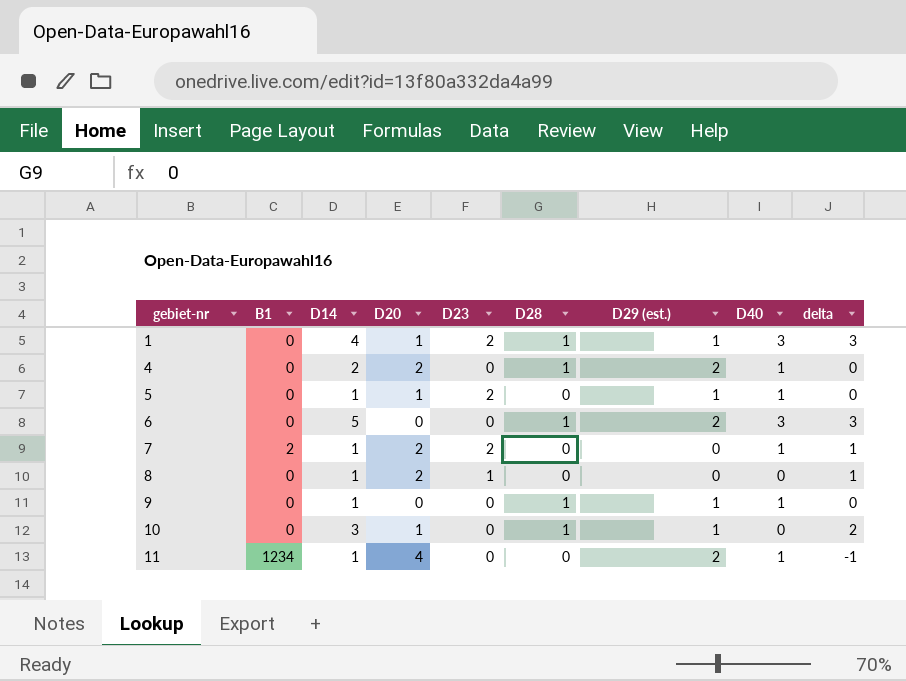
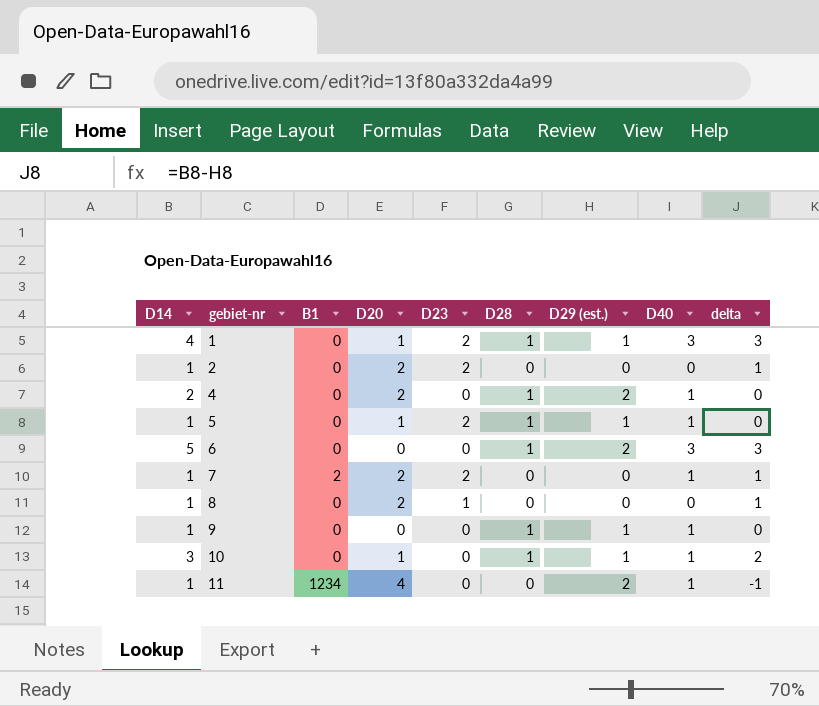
column D14 | position: 3 -> 1
row 2: none -> 1 | 0 | 2 | 2 | 0 | 0 | 0 | 1
5 | D28: 0 -> 1
10 | D40: 0 -> 1

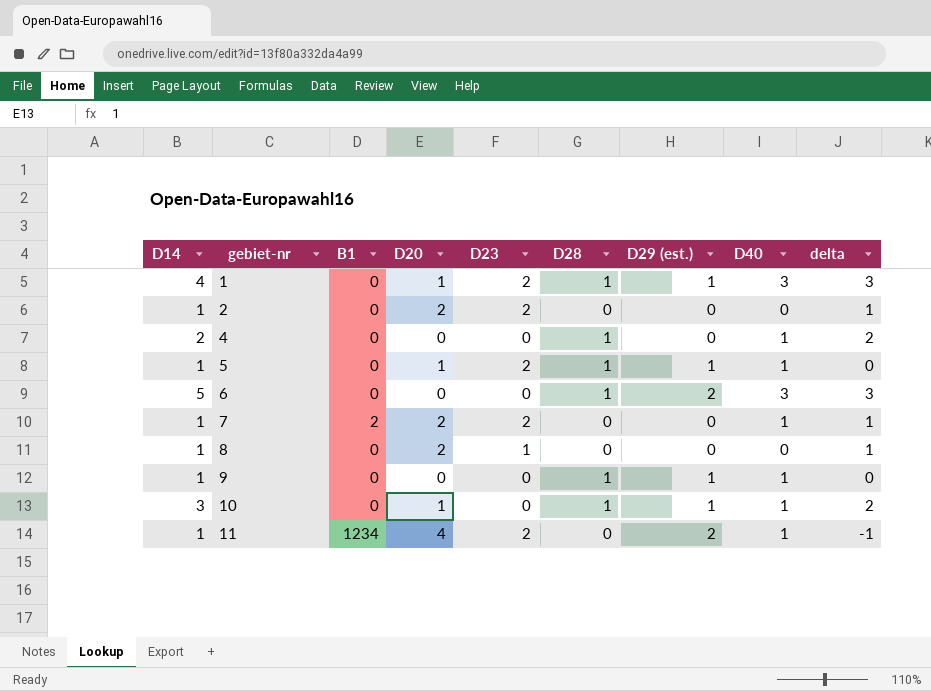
4 | D20: 2 -> 0
4 | D29 (est.): 2 -> 0
4 | delta: 0 -> 2
11 | D23: 0 -> 2

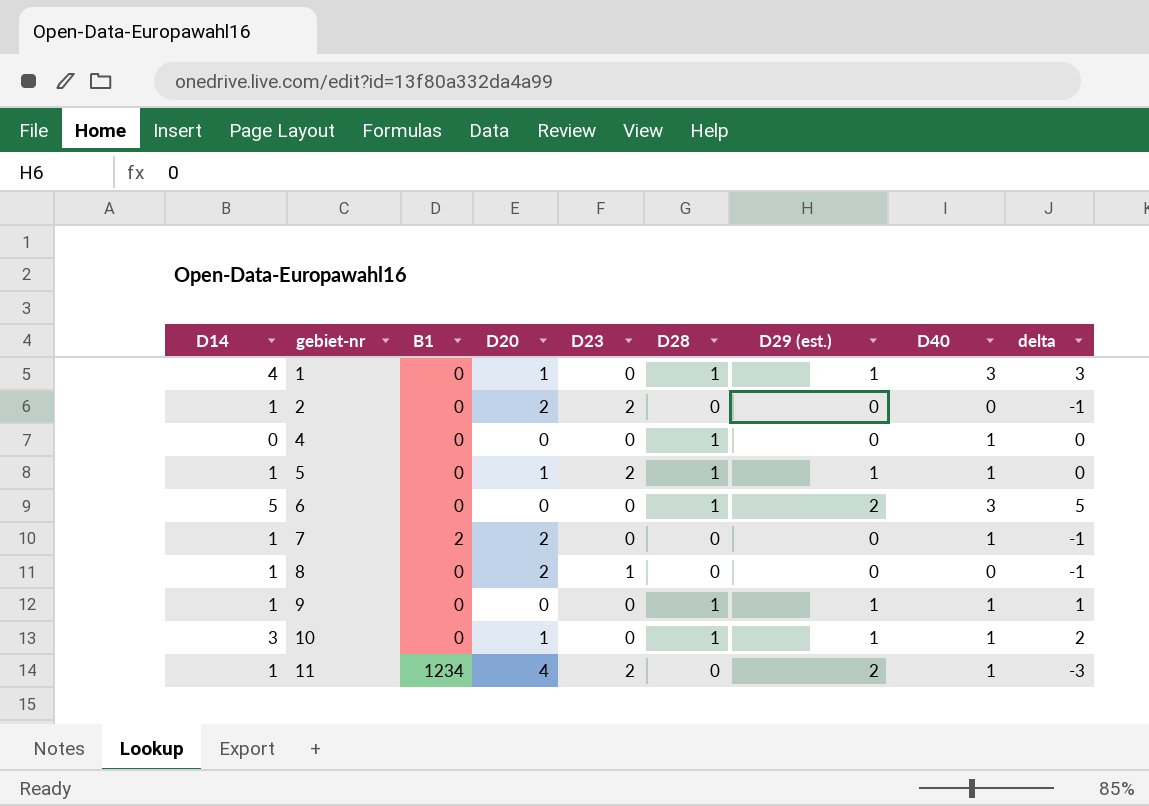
column delta | formula: [D14] - [D29 (est.)] -> [D14] - [D20]
1 | D23: 2 -> 0
4 | D14: 2 -> 0
7 | D23: 2 -> 0

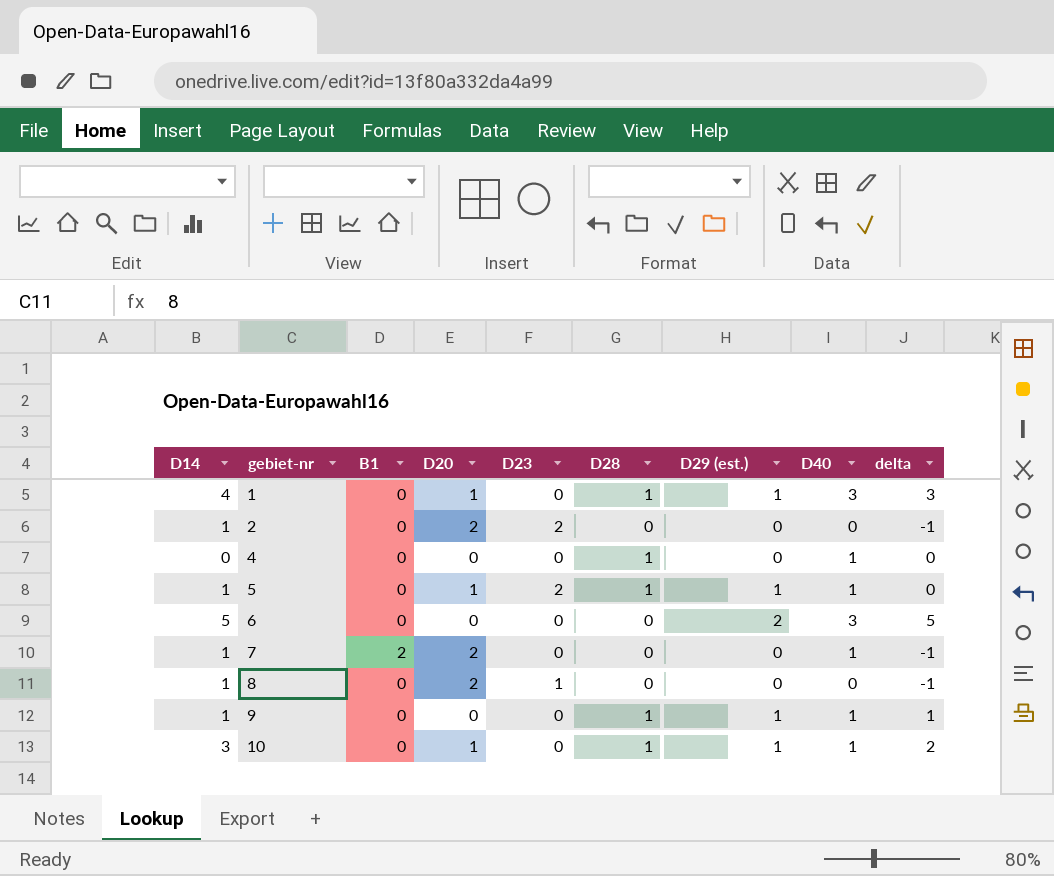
row 11: 1 | 1234 | 4 | 2 | 0 | 2 | 1 | -3 -> none
6 | D28: 1 -> 0

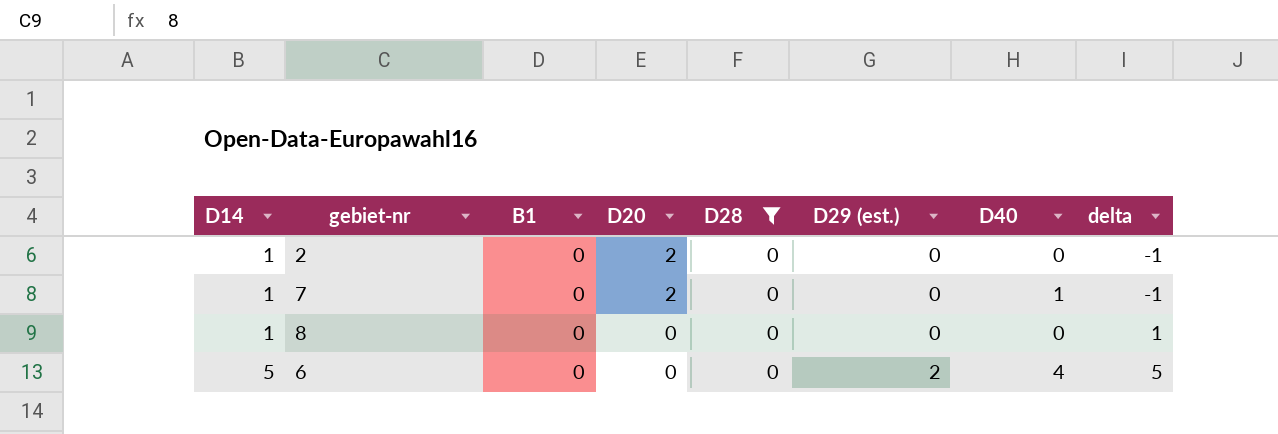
filter: none -> D28 = 0
row order: gebiet-nr ascending -> D14 ascending
column D23 | position: 5 -> none
7 | B1: 2 -> 0
8 | D20: 2 -> 0
8 | delta: -1 -> 1
6 | D40: 3 -> 4

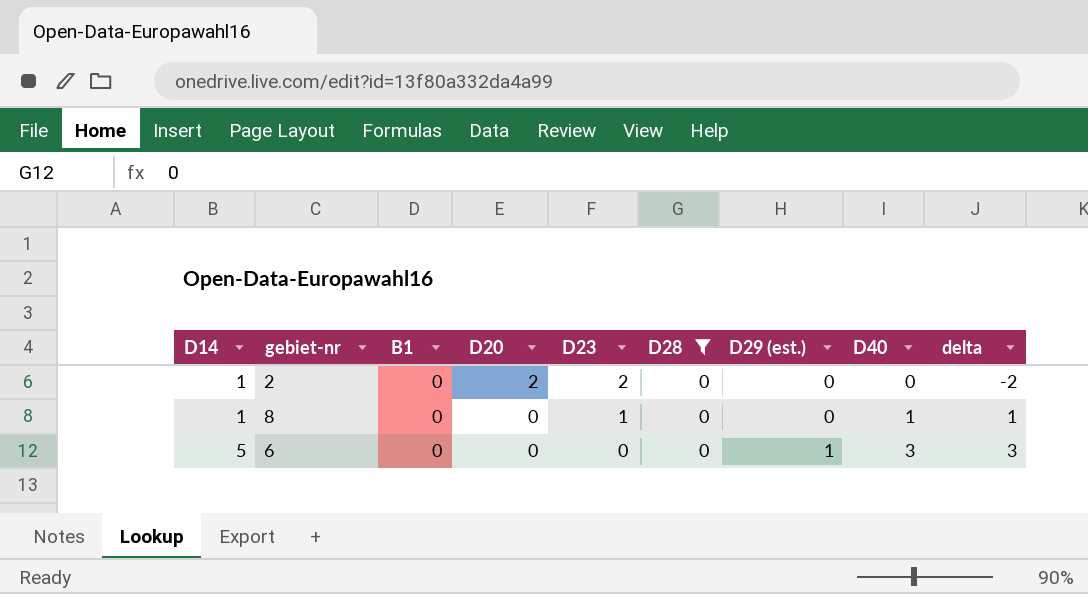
column D23 | position: none -> 5
column delta | formula: [D14] - [D20] -> [D40] - [D20]
row 7: 1 | 0 | 2 | 0 | 0 | 1 | -1 -> none
8 | D40: 0 -> 1
6 | D29 (est.): 2 -> 1
6 | D40: 4 -> 3

